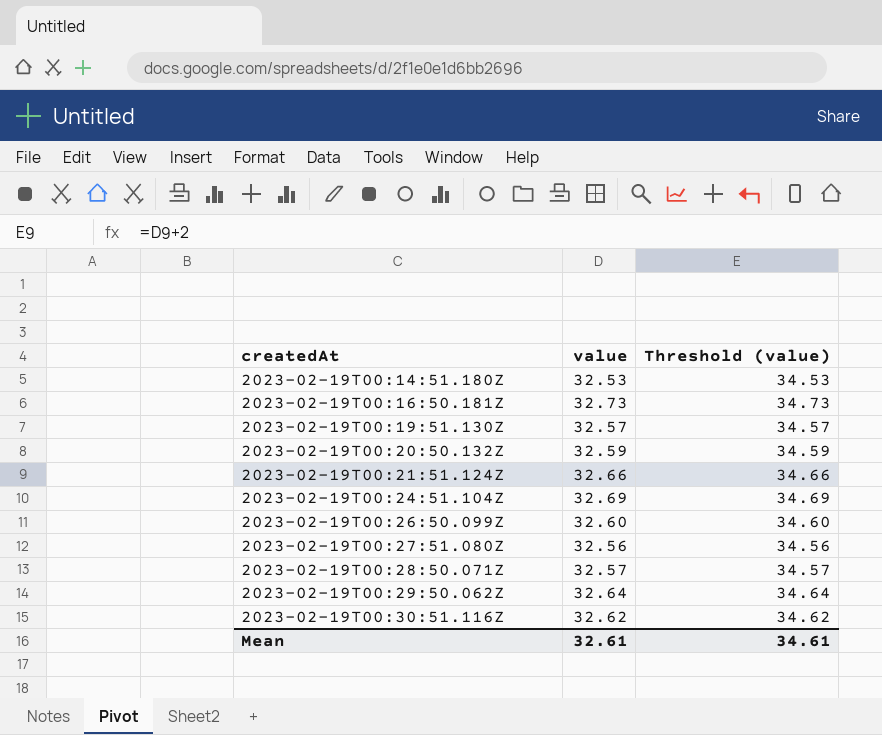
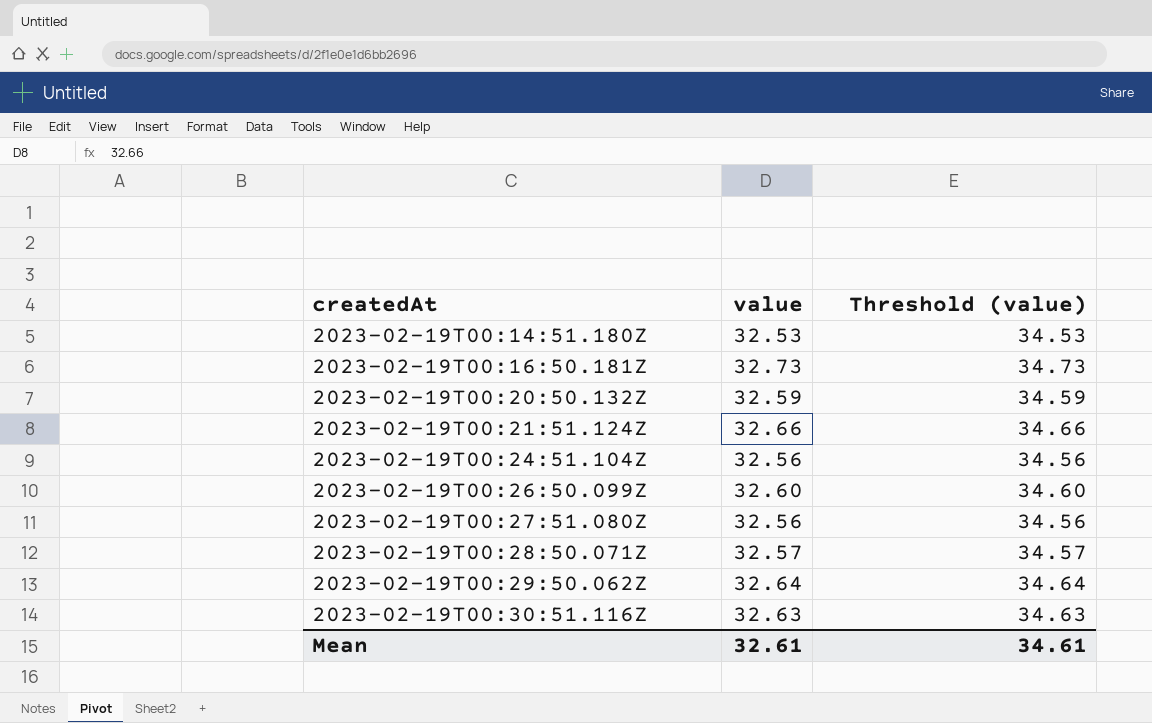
row 2023-02-19T00:19:51.130Z: 32.57 | 34.57 -> none
2023-02-19T00:24:51.104Z | value: 32.69 -> 32.56
2023-02-19T00:24:51.104Z | Threshold (value): 34.69 -> 34.56
2023-02-19T00:30:51.116Z | value: 32.62 -> 32.63
2023-02-19T00:30:51.116Z | Threshold (value): 34.62 -> 34.63

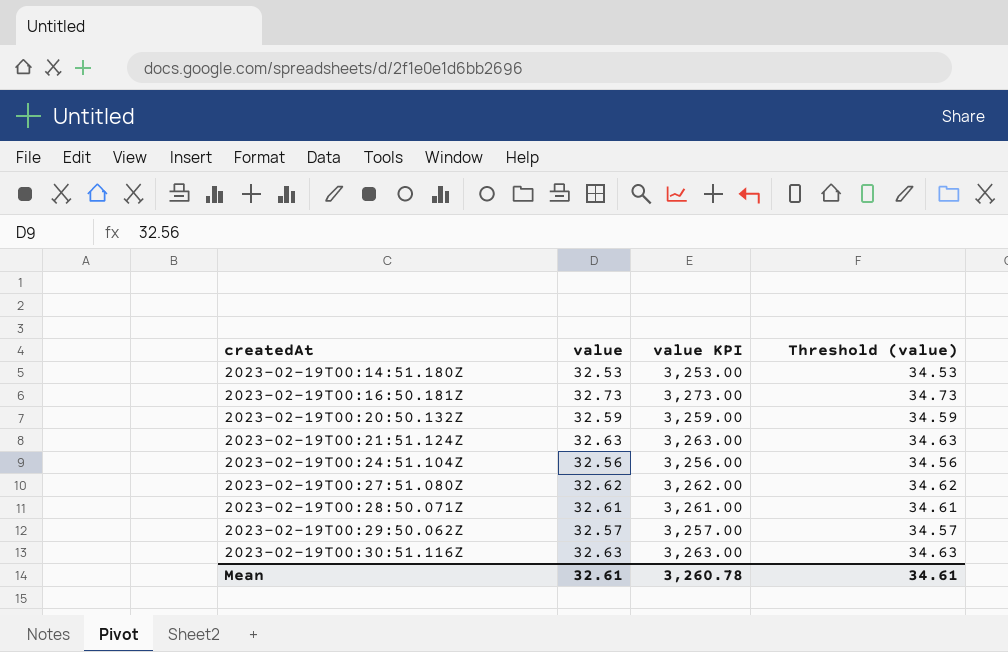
column value KPI | formula: none -> [value] * 100
row 2023-02-19T00:26:50.099Z: 32.60 | 34.60 -> none
2023-02-19T00:21:51.124Z | value: 32.66 -> 32.63
2023-02-19T00:21:51.124Z | Threshold (value): 34.66 -> 34.63
2023-02-19T00:27:51.080Z | value: 32.56 -> 32.62
2023-02-19T00:27:51.080Z | Threshold (value): 34.56 -> 34.62
2023-02-19T00:28:50.071Z | value: 32.57 -> 32.61
2023-02-19T00:28:50.071Z | Threshold (value): 34.57 -> 34.61
2023-02-19T00:29:50.062Z | value: 32.64 -> 32.57
2023-02-19T00:29:50.062Z | Threshold (value): 34.64 -> 34.57

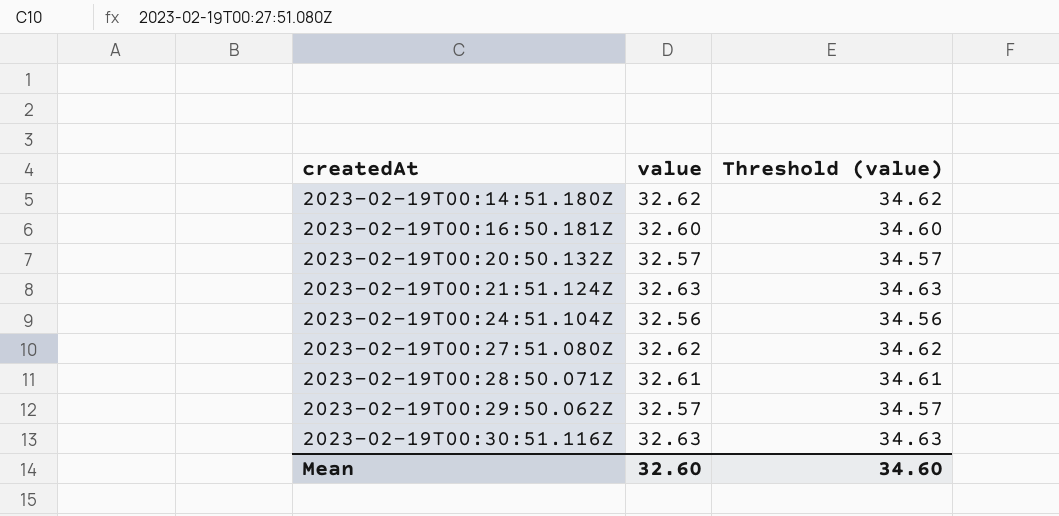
column value KPI | formula: [value] * 100 -> none
2023-02-19T00:14:51.180Z | value: 32.53 -> 32.62
2023-02-19T00:14:51.180Z | Threshold (value): 34.53 -> 34.62
2023-02-19T00:16:50.181Z | value: 32.73 -> 32.60
2023-02-19T00:16:50.181Z | Threshold (value): 34.73 -> 34.60
2023-02-19T00:20:50.132Z | value: 32.59 -> 32.57
2023-02-19T00:20:50.132Z | Threshold (value): 34.59 -> 34.57
Mean | value: 32.61 -> 32.60
Mean | Threshold (value): 34.61 -> 34.60

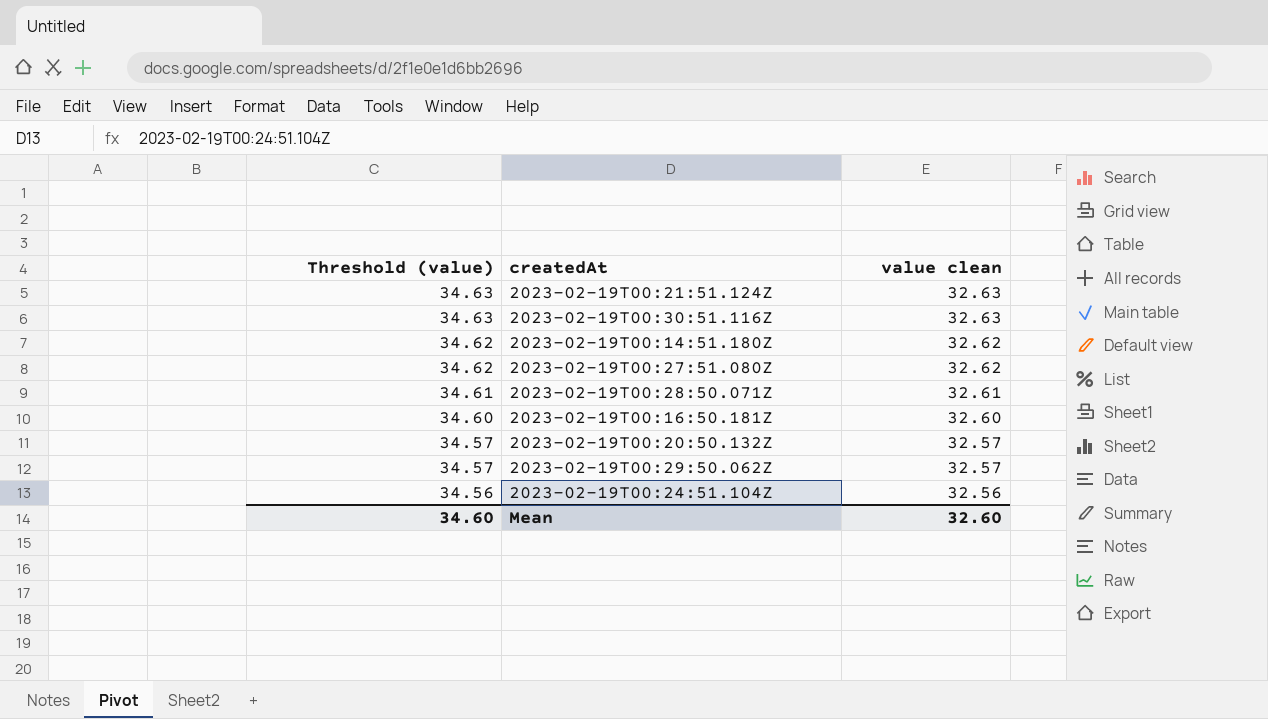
row order: createdAt ascending -> Threshold (value) descending
column Threshold (value) | position: 3 -> 1
column name: value -> value clean

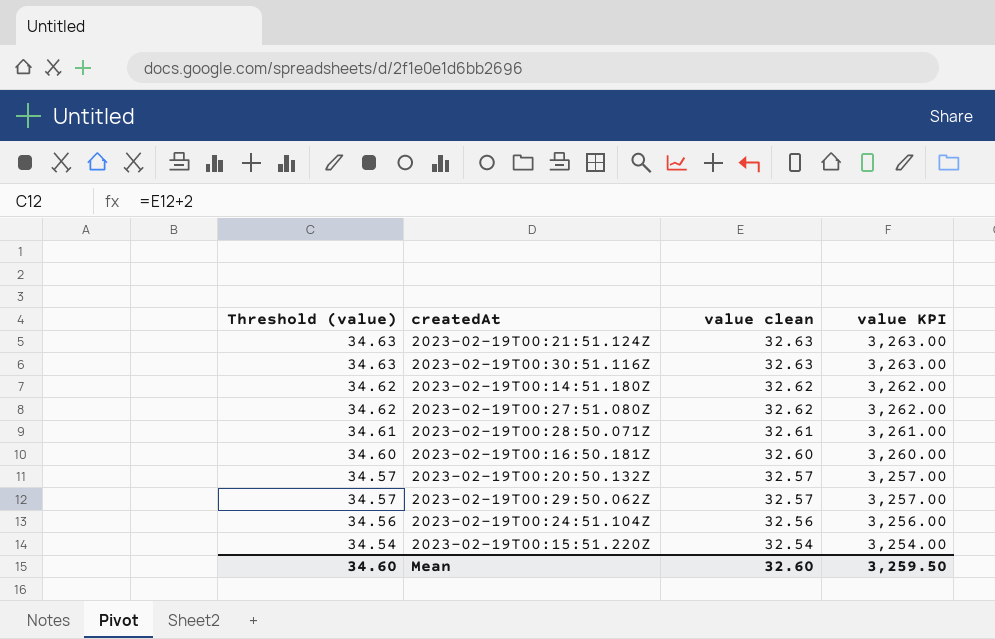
column value KPI | formula: none -> [value clean] * 100
row 2023-02-19T00:15:51.220Z: none -> 34.54 | 32.54 | 3,254.00

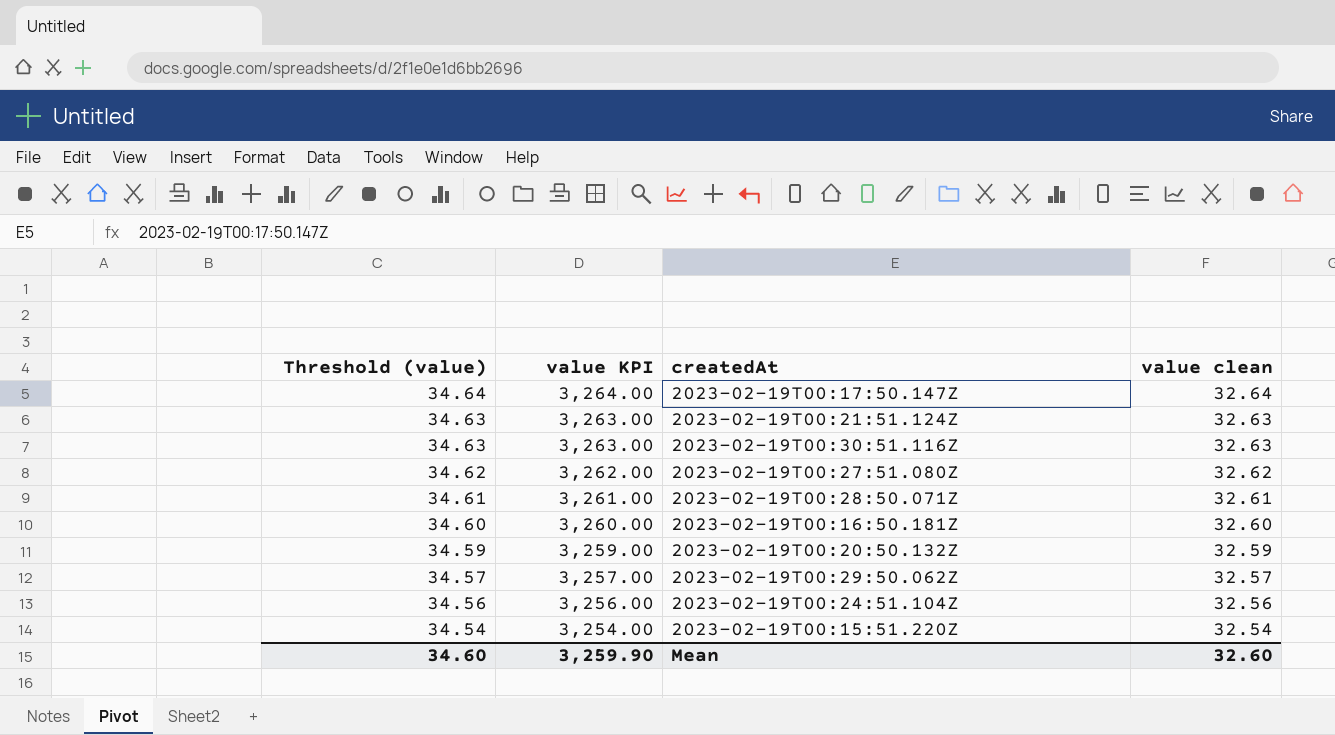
column value KPI | position: 4 -> 2
row 2023-02-19T00:14:51.180Z: 34.62 | 32.62 | 3,262.00 -> none
row 2023-02-19T00:17:50.147Z: none -> 34.64 | 3,264.00 | 32.64
2023-02-19T00:20:50.132Z | Threshold (value): 34.57 -> 34.59
2023-02-19T00:20:50.132Z | value KPI: 3,257.00 -> 3,259.00
2023-02-19T00:20:50.132Z | value clean: 32.57 -> 32.59
Mean | value KPI: 3,259.50 -> 3,259.90

